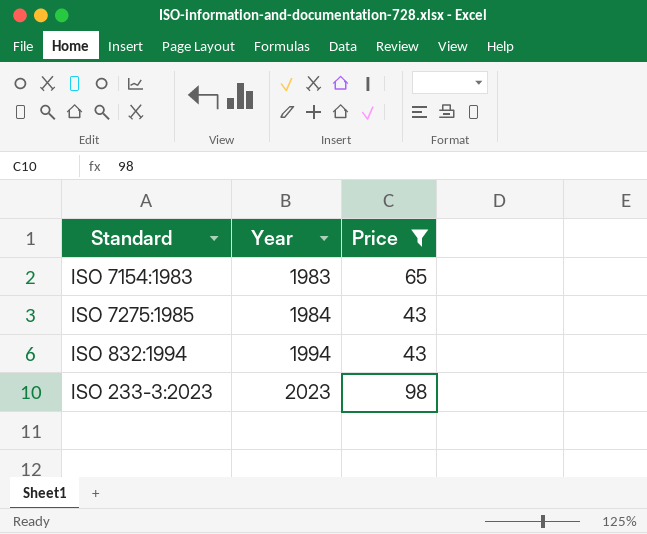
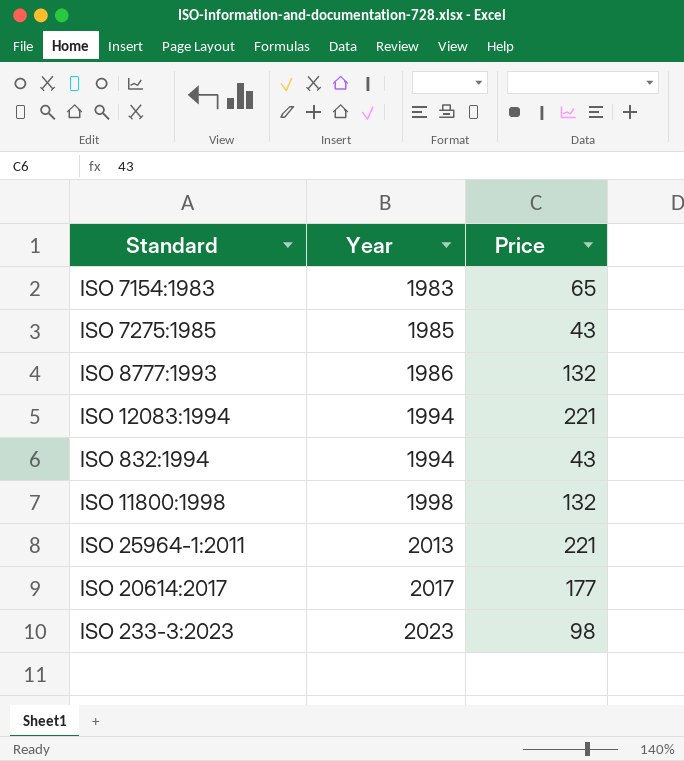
filter: Price <= 98 -> none
ISO 7275:1985 | Year: 1984 -> 1985

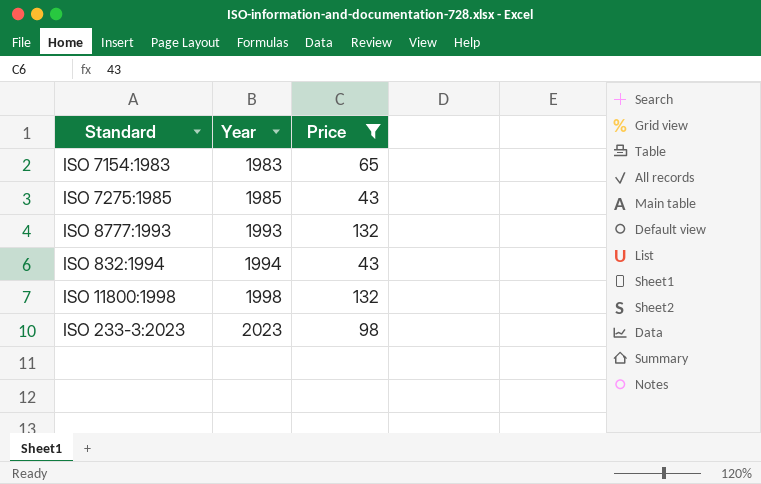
filter: none -> Price <= 132
ISO 8777:1993 | Year: 1986 -> 1993

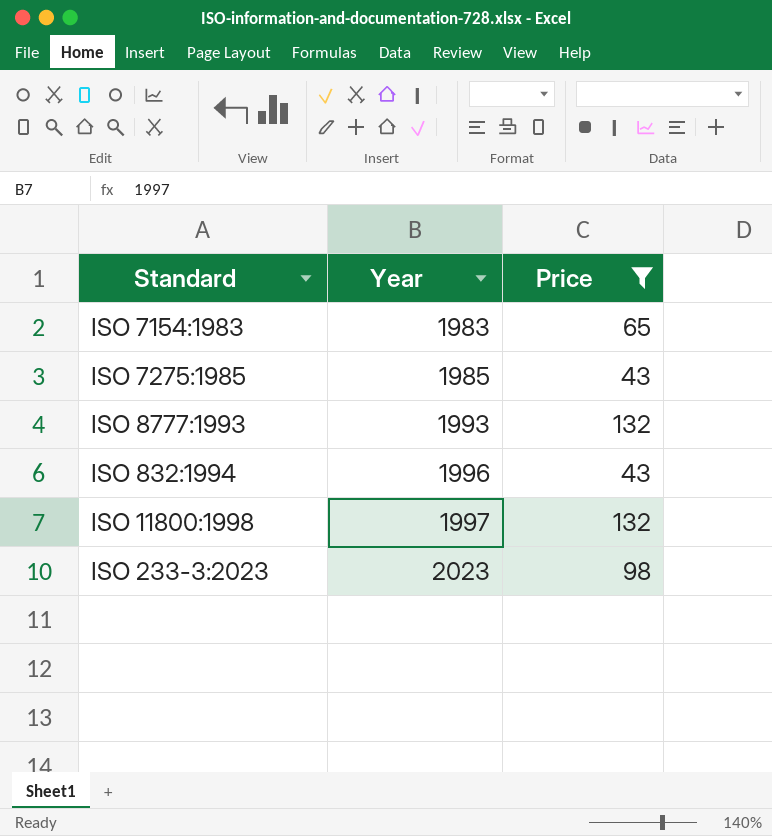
ISO 832:1994 | Year: 1994 -> 1996
ISO 11800:1998 | Year: 1998 -> 1997

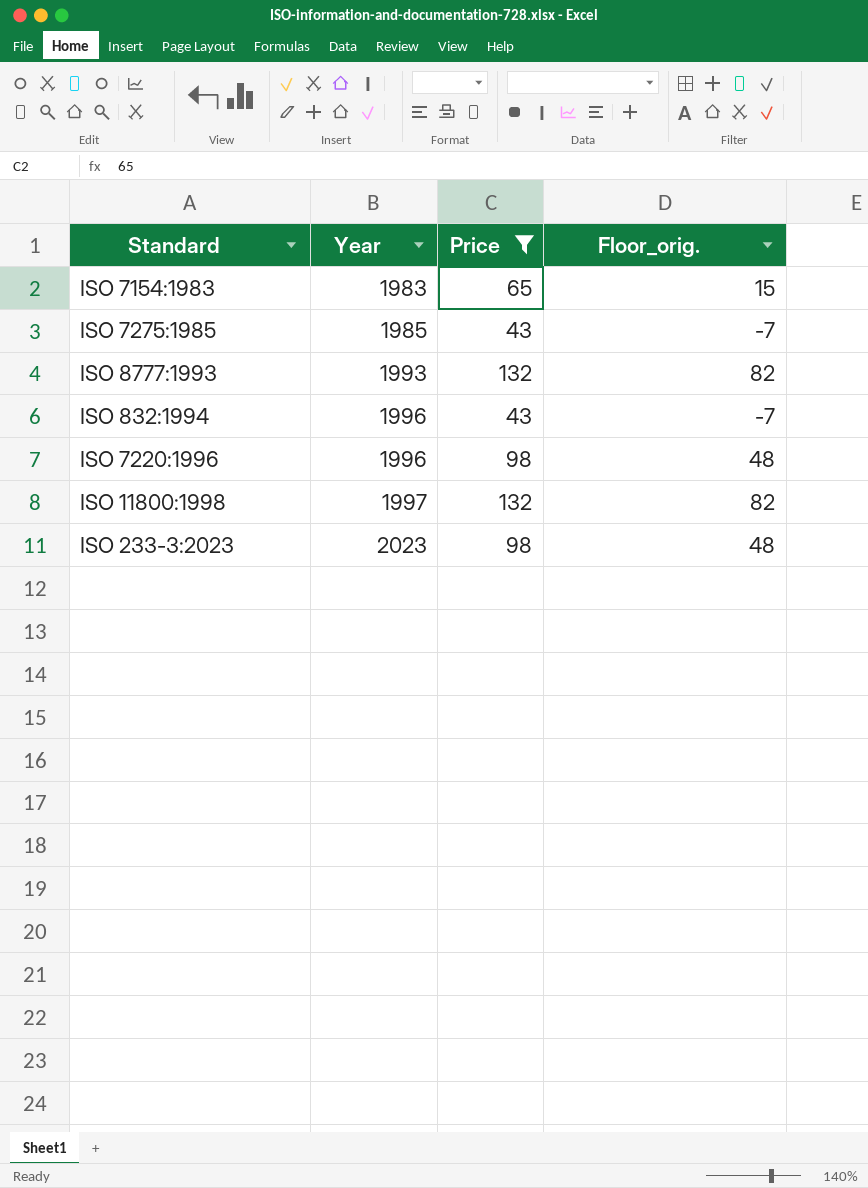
column Floor_orig. | formula: none -> [Price] - 50
row ISO 7220:1996: none -> 1996 | 98 | 48

